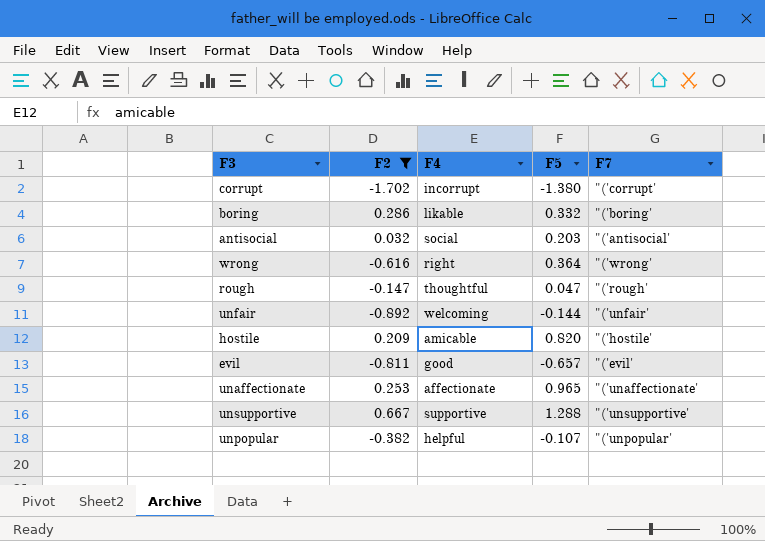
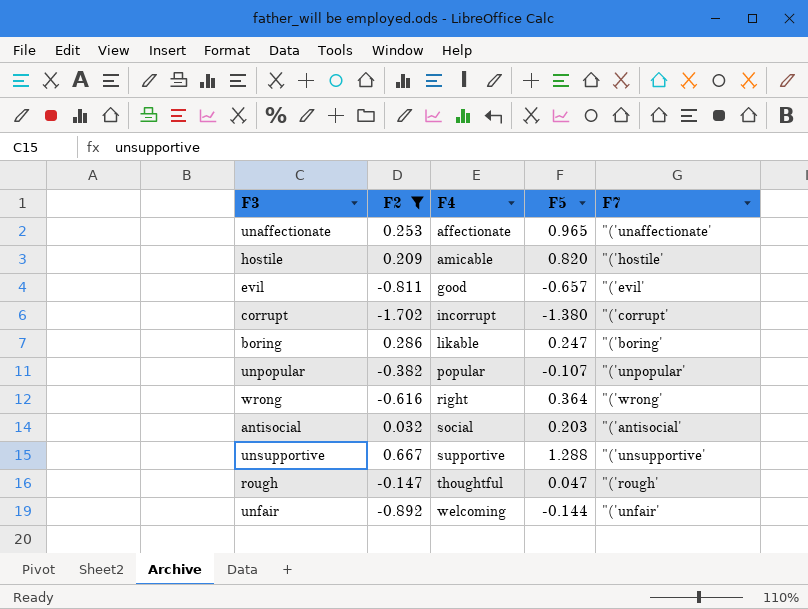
row order: none -> F4 ascending
boring | F5: 0.332 -> 0.247
unpopular | F4: helpful -> popular

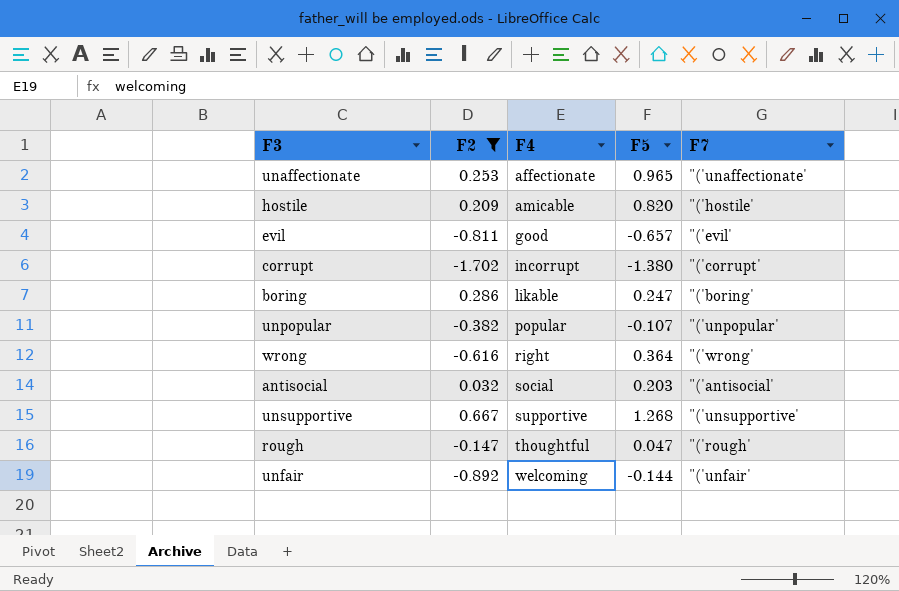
unsupportive | F5: 1.288 -> 1.268

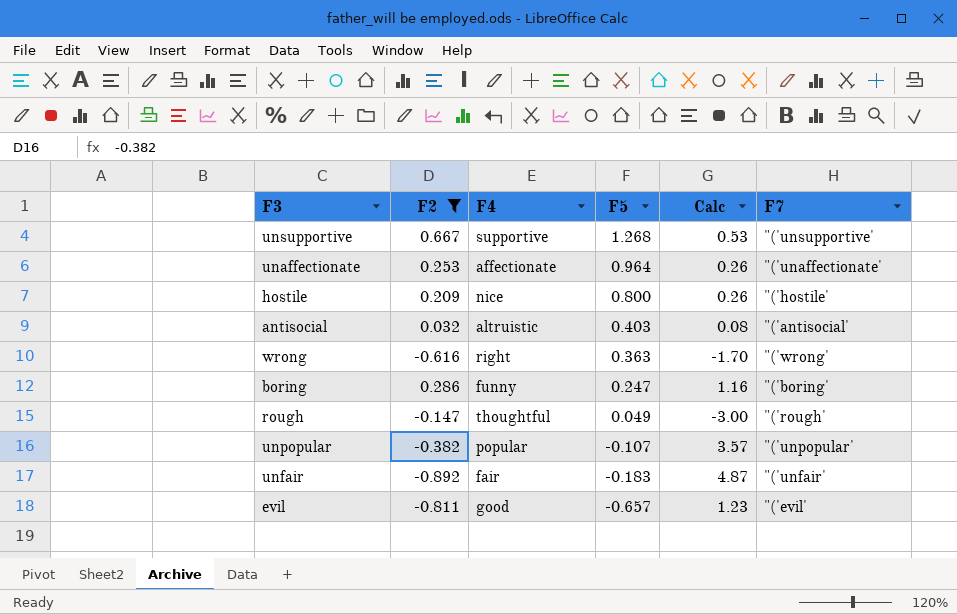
row order: F4 ascending -> F5 descending
column Calc | formula: none -> [F2] / [F5]
row corrupt: -1.702 | incorrupt | -1.380 | "('corrupt' -> none
unaffectionate | F5: 0.965 -> 0.964
hostile | F4: amicable -> nice
hostile | F5: 0.820 -> 0.800
antisocial | F4: social -> altruistic
antisocial | F5: 0.203 -> 0.403
wrong | F5: 0.364 -> 0.363
boring | F4: likable -> funny
rough | F5: 0.047 -> 0.049
unfair | F4: welcoming -> fair
unfair | F5: -0.144 -> -0.183

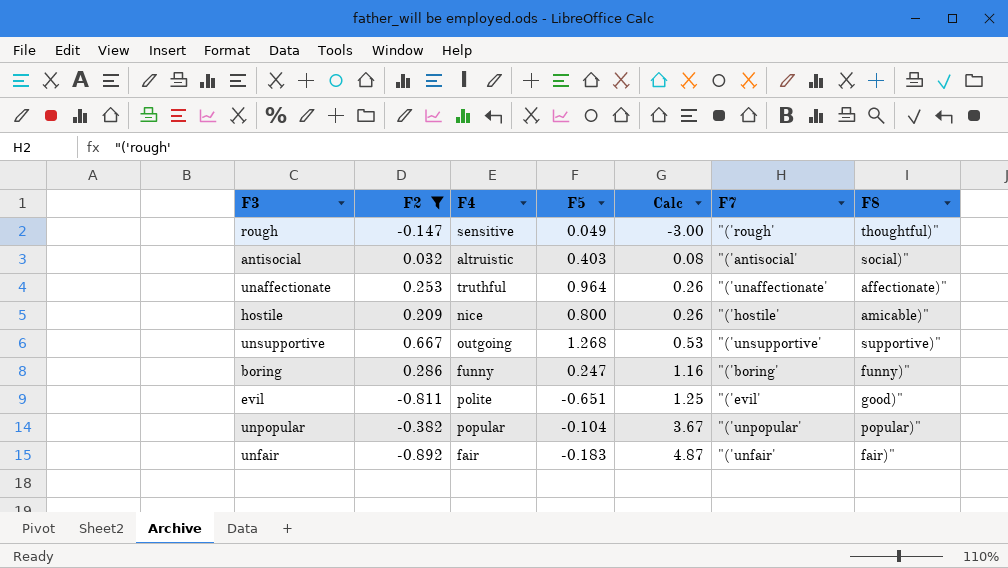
row order: F5 descending -> Calc ascending
column F8 | position: none -> 7
row wrong: -0.616 | right | 0.363 | -1.70 | "('wrong' -> none
rough | F4: thoughtful -> sensitive
unaffectionate | F4: affectionate -> truthful
unsupportive | F4: supportive -> outgoing
evil | F4: good -> polite
evil | F5: -0.657 -> -0.651
evil | Calc: 1.23 -> 1.25
unpopular | F5: -0.107 -> -0.104
unpopular | Calc: 3.57 -> 3.67

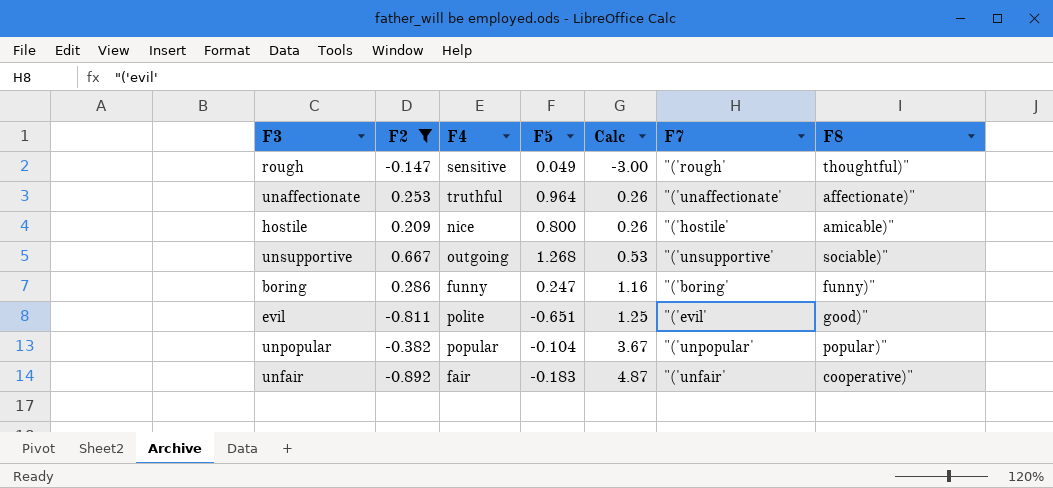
row antisocial: 0.032 | altruistic | 0.403 | 0.08 | "('antisocial' | social)" -> none
unsupportive | F8: supportive)" -> sociable)"
unfair | F8: fair)" -> cooperative)"

